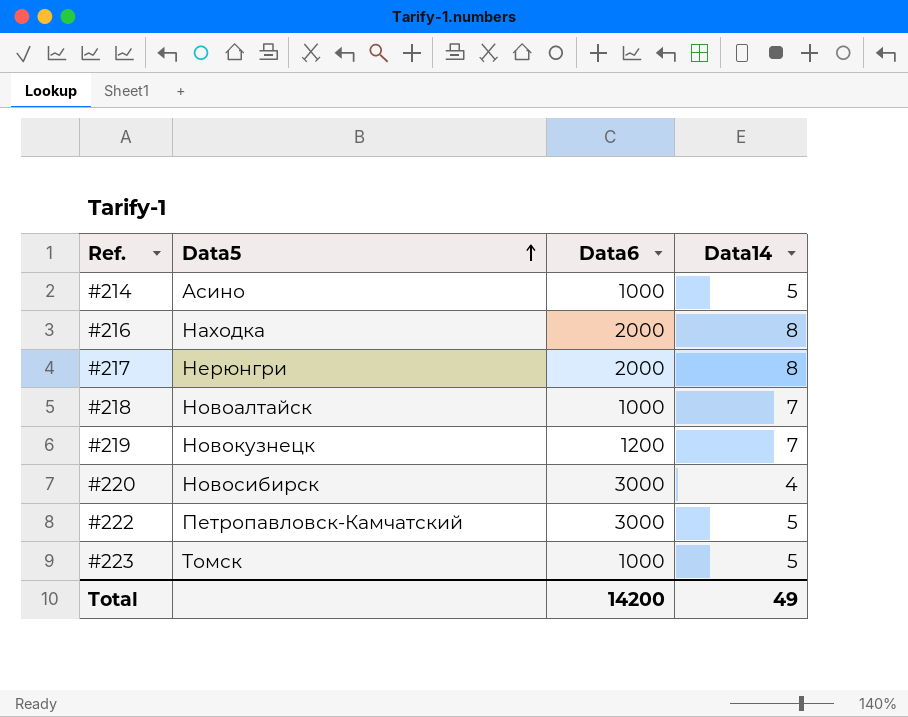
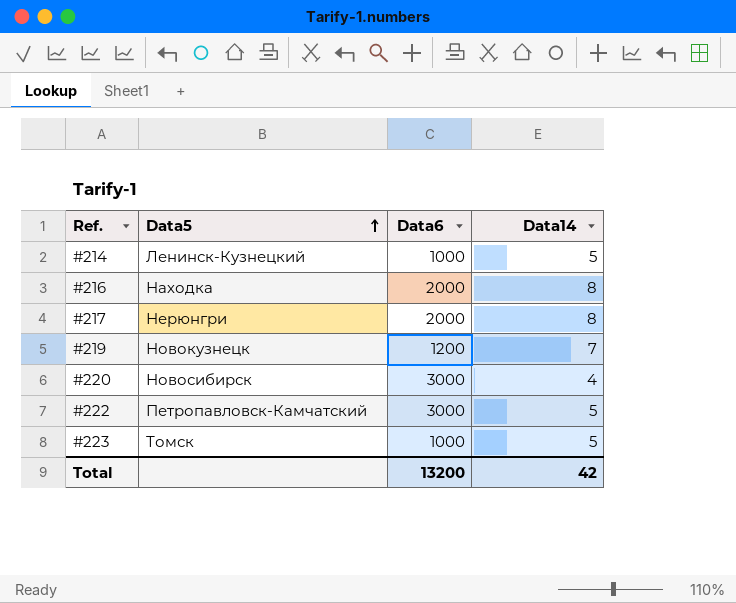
row #218: Новоалтайск | 1000 | 7 -> none
#214 | Data5: Асино -> Ленинск-Кузнецкий
Total | Data6: 14200 -> 13200
Total | Data14: 49 -> 42

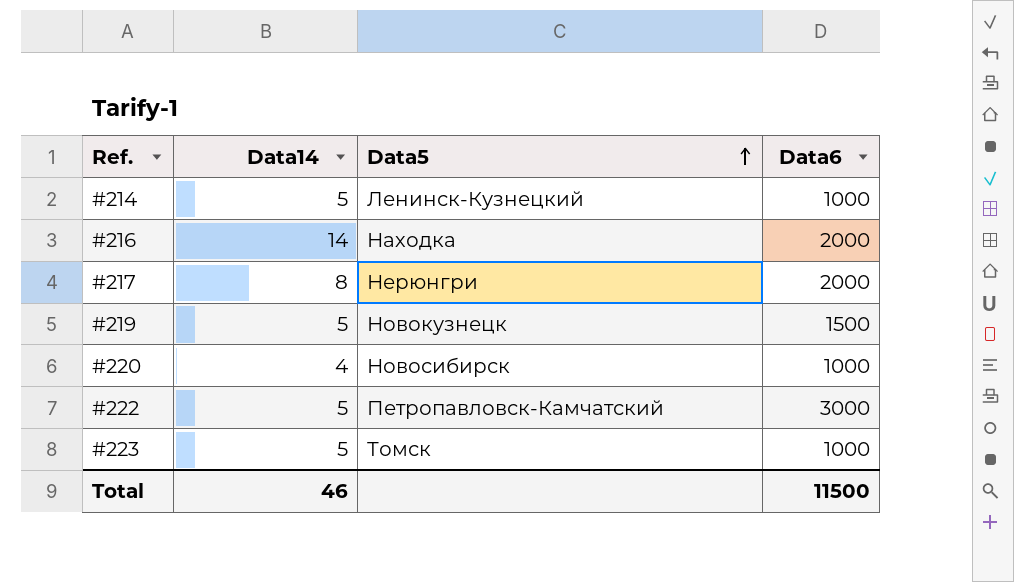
column Data14 | position: 4 -> 2
#216 | Data14: 8 -> 14
#219 | Data14: 7 -> 5
#219 | Data6: 1200 -> 1500
#220 | Data6: 3000 -> 1000
Total | Data14: 42 -> 46
Total | Data6: 13200 -> 11500

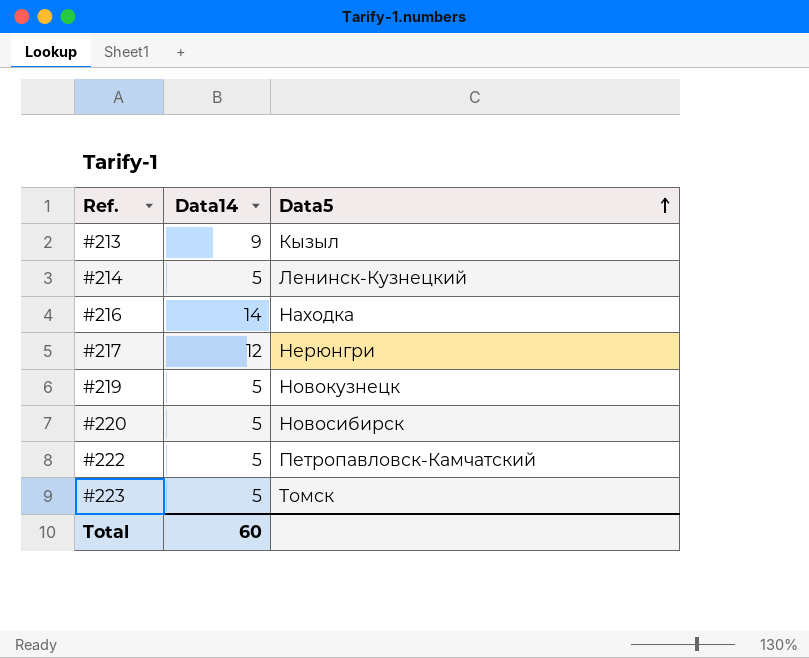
column Data6 | position: 4 -> none
row #213: none -> 9 | Кызыл
#217 | Data14: 8 -> 12
#220 | Data14: 4 -> 5
Total | Data14: 46 -> 60

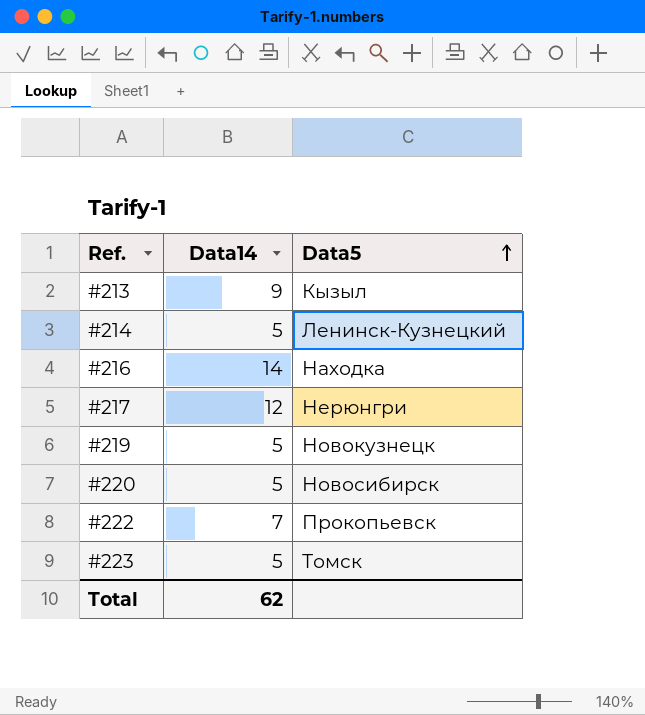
#222 | Data14: 5 -> 7
#222 | Data5: Петропавловск-Камчатский -> Прокопьевск
Total | Data14: 60 -> 62

